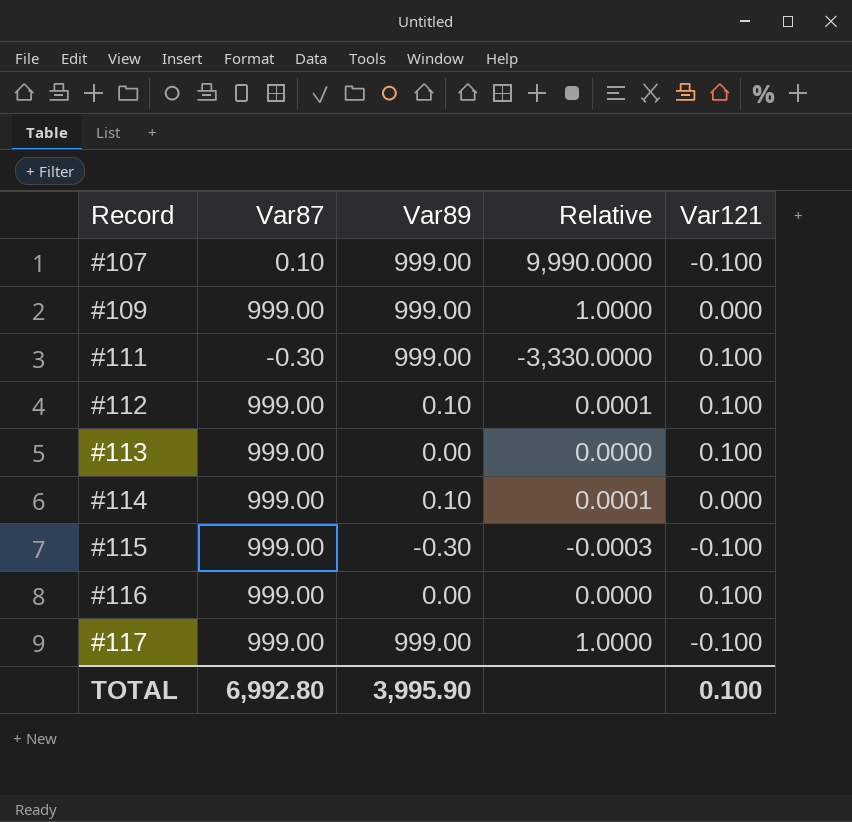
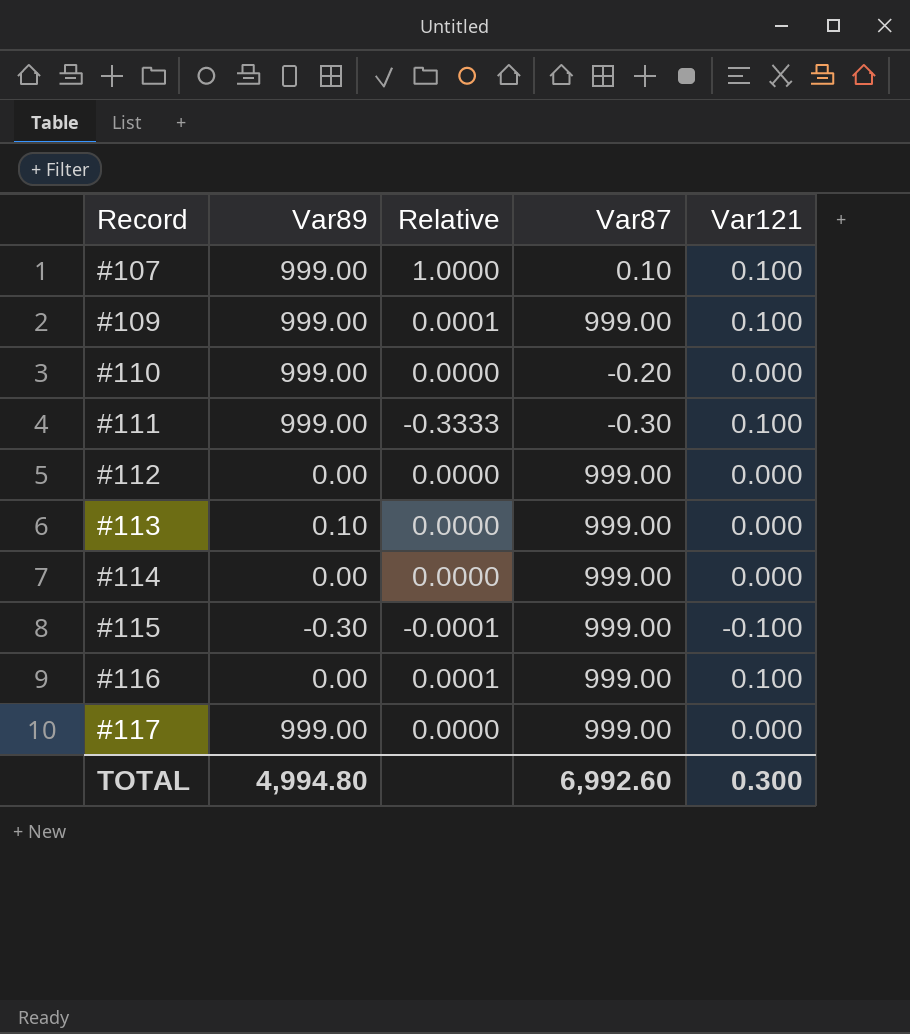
column Relative | formula: [Var89] / [Var87] -> [Var121] / [Var87]
column Var87 | position: 2 -> 4
#107 | Var121: -0.100 -> 0.100
#109 | Var121: 0.000 -> 0.100
row #110: none -> 999.00 | 0.0000 | -0.20 | 0.000
#112 | Var89: 0.10 -> 0.00
#112 | Var121: 0.100 -> 0.000
#113 | Var89: 0.00 -> 0.10
#113 | Var121: 0.100 -> 0.000
#114 | Var89: 0.10 -> 0.00
#117 | Var121: -0.100 -> 0.000
TOTAL | Var89: 3,995.90 -> 4,994.80
TOTAL | Var87: 6,992.80 -> 6,992.60
TOTAL | Var121: 0.100 -> 0.300

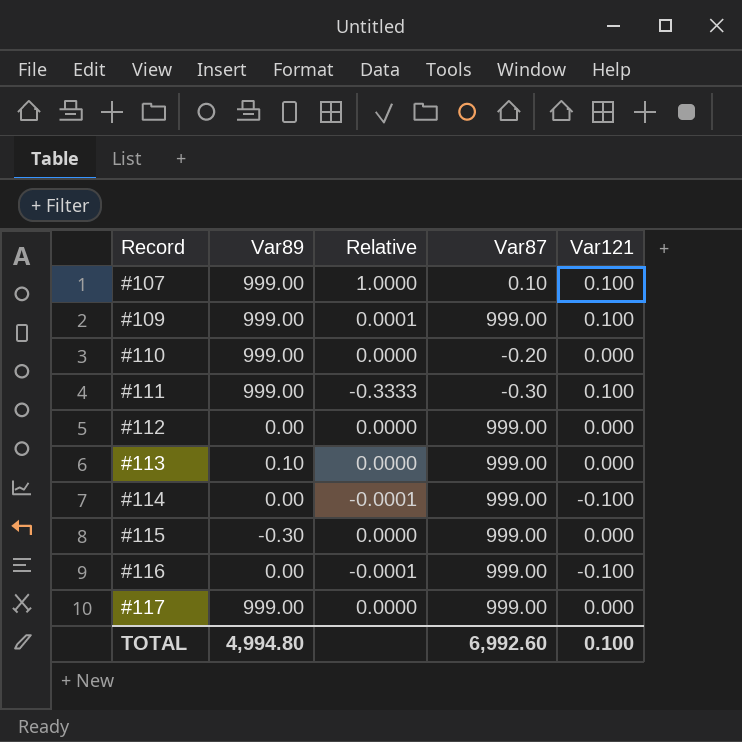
#114 | Relative: 0.0000 -> -0.0001
#114 | Var121: 0.000 -> -0.100
#115 | Relative: -0.0001 -> 0.0000
#115 | Var121: -0.100 -> 0.000
#116 | Relative: 0.0001 -> -0.0001
#116 | Var121: 0.100 -> -0.100
TOTAL | Var121: 0.300 -> 0.100

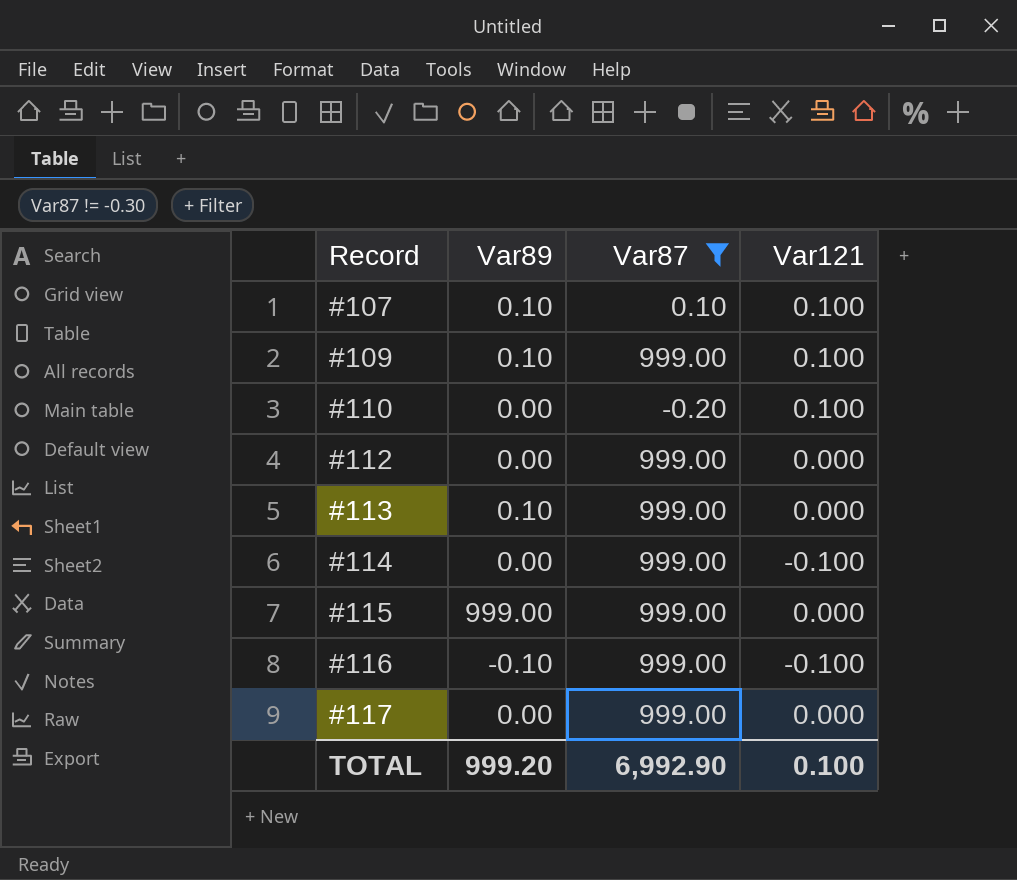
filter: none -> Var87 != -0.30
column Relative | formula: [Var121] / [Var87] -> none
#107 | Var89: 999.00 -> 0.10
#109 | Var89: 999.00 -> 0.10
#110 | Var89: 999.00 -> 0.00
#110 | Var121: 0.000 -> 0.100
#115 | Var89: -0.30 -> 999.00
#116 | Var89: 0.00 -> -0.10
#117 | Var89: 999.00 -> 0.00
TOTAL | Var89: 4,994.80 -> 999.20
TOTAL | Var87: 6,992.60 -> 6,992.90

